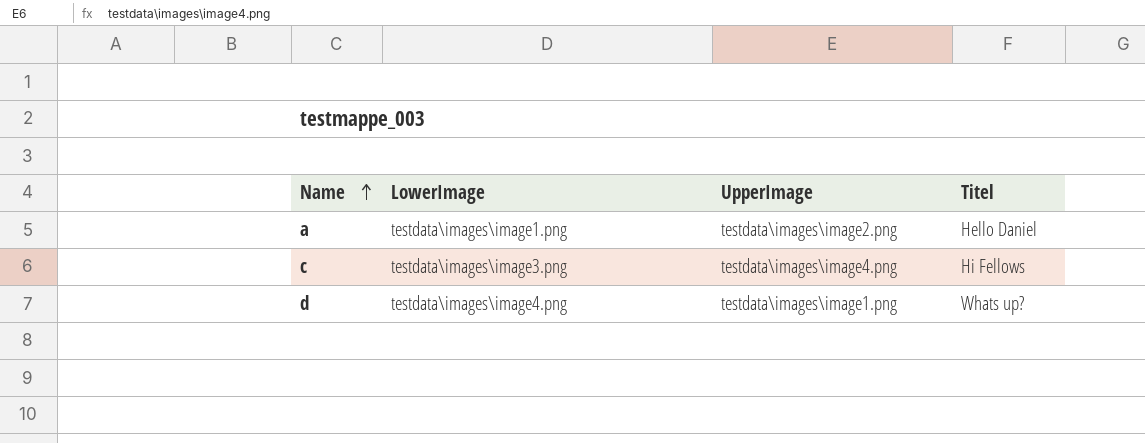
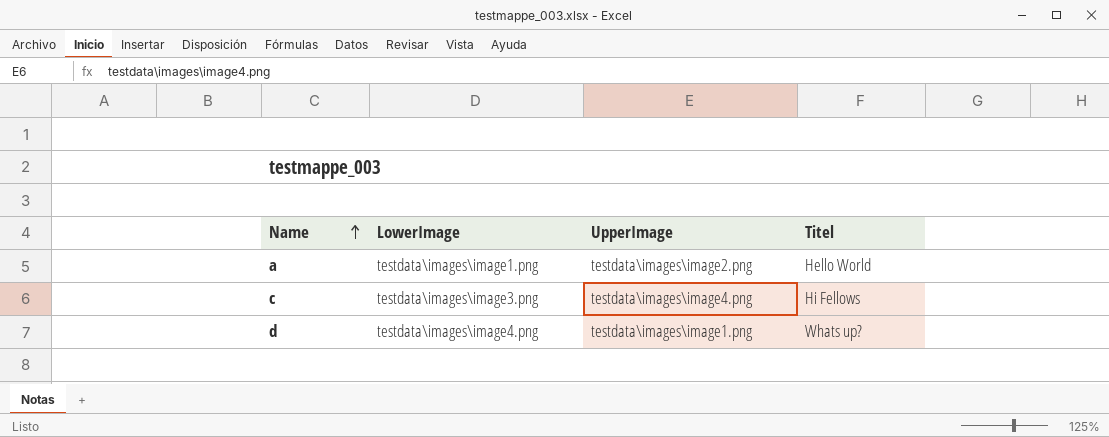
a | Titel: Hello Daniel -> Hello World

